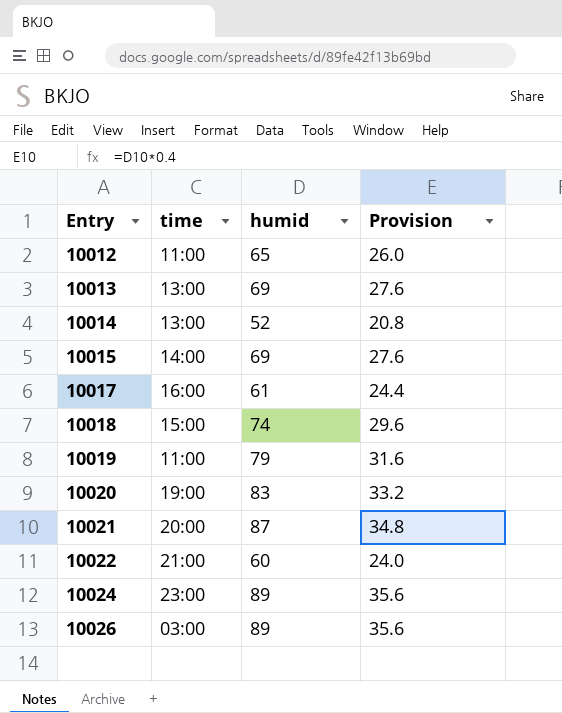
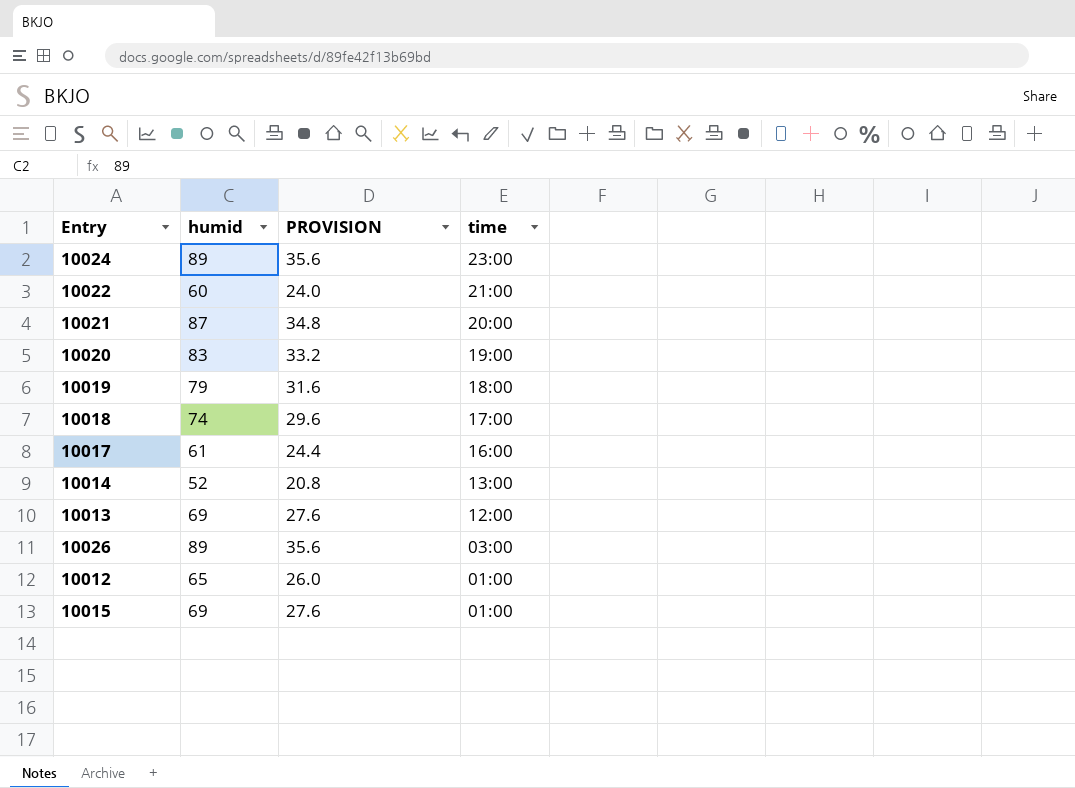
row order: Entry ascending -> time descending
column name: Provision -> PROVISION
column time | position: 2 -> 4
10019 | time: 11:00 -> 18:00
10018 | time: 15:00 -> 17:00
10013 | time: 13:00 -> 12:00
10012 | time: 11:00 -> 01:00
10015 | time: 14:00 -> 01:00

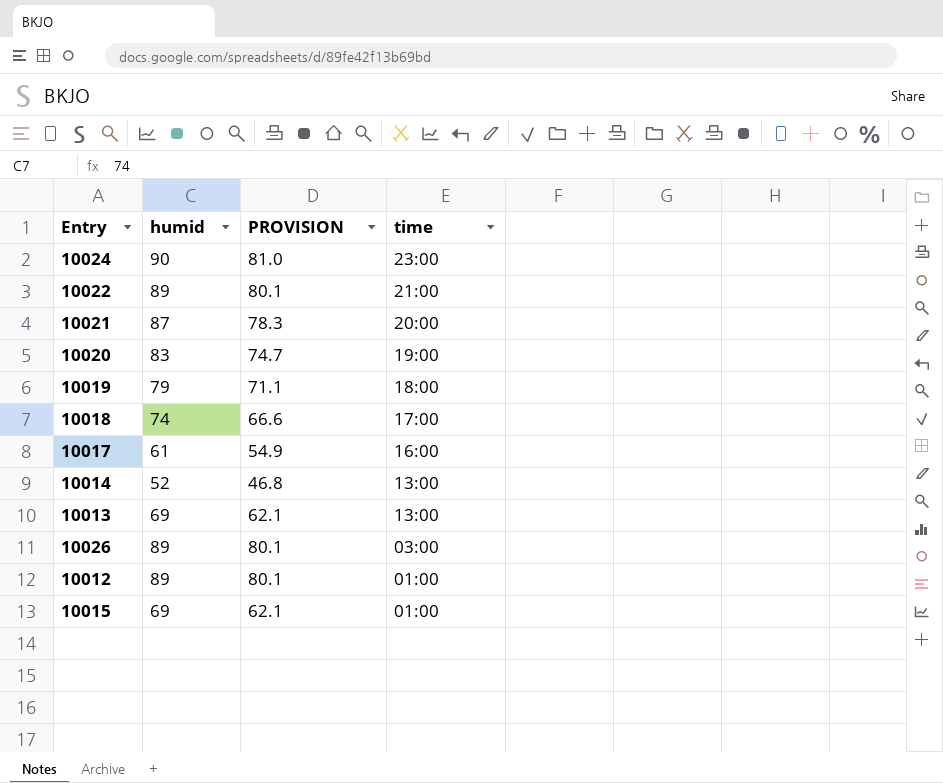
column PROVISION | formula: [humid] * 0.4 -> [humid] * 0.9
10024 | humid: 89 -> 90
10022 | humid: 60 -> 89
10013 | time: 12:00 -> 13:00
10012 | humid: 65 -> 89

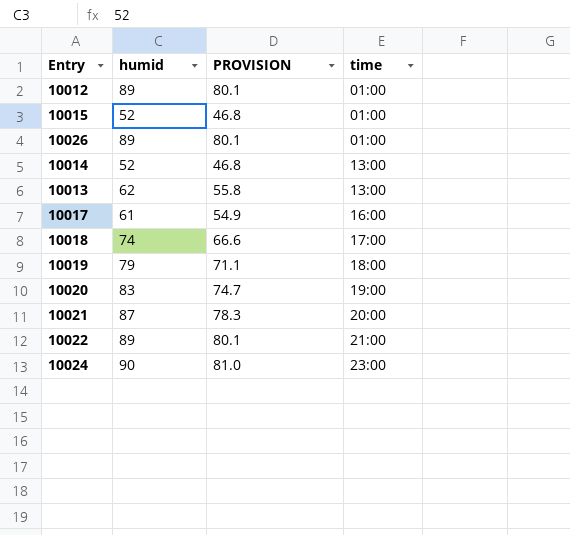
row order: time descending -> time ascending
10015 | humid: 69 -> 52
10015 | PROVISION: 62.1 -> 46.8
10026 | time: 03:00 -> 01:00
10013 | humid: 69 -> 62
10013 | PROVISION: 62.1 -> 55.8

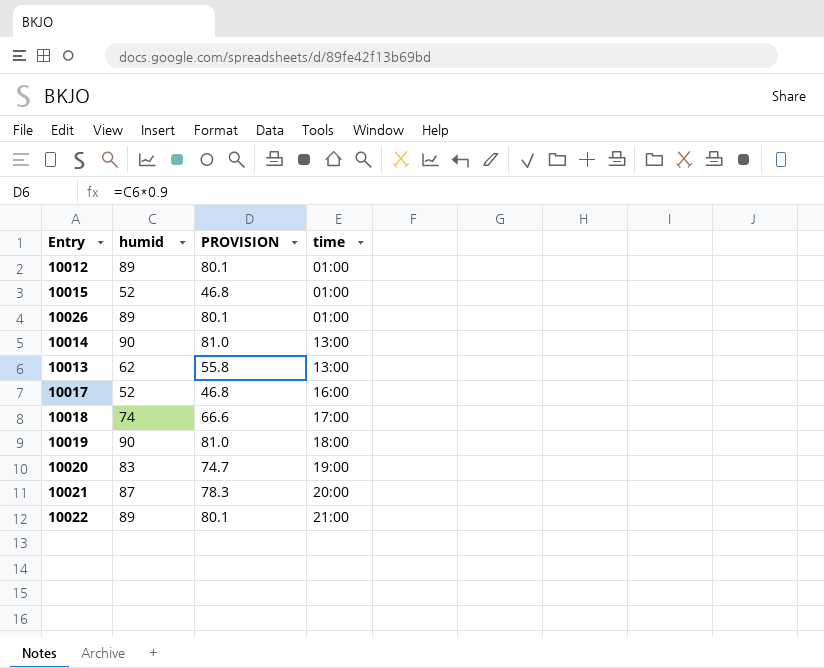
row 10024: 90 | 81.0 | 23:00 -> none
10014 | humid: 52 -> 90
10014 | PROVISION: 46.8 -> 81.0
10017 | humid: 61 -> 52
10017 | PROVISION: 54.9 -> 46.8
10019 | humid: 79 -> 90
10019 | PROVISION: 71.1 -> 81.0

